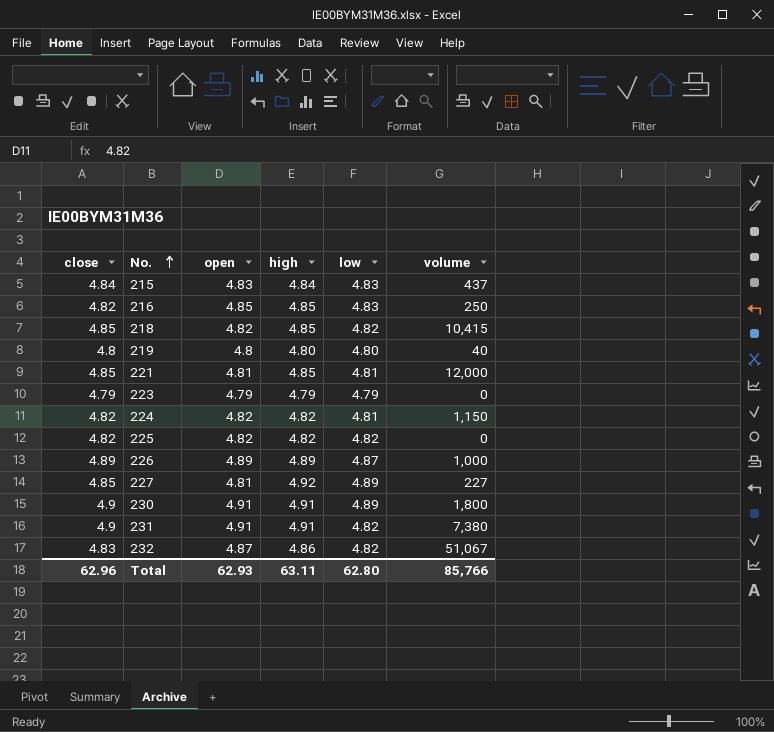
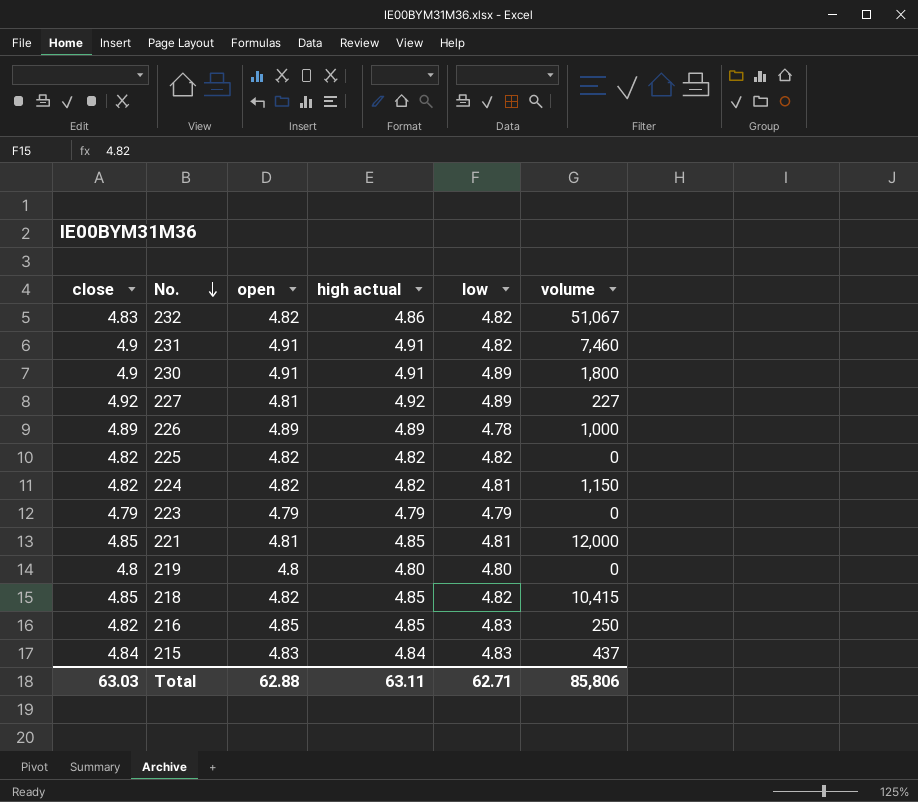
row order: No. ascending -> No. descending
column name: high -> high actual
232 | open: 4.87 -> 4.82
231 | volume: 7,380 -> 7,460
227 | close: 4.85 -> 4.92
226 | low: 4.87 -> 4.78
219 | volume: 40 -> 0
Total | close: 62.96 -> 63.03
Total | open: 62.93 -> 62.88
Total | low: 62.80 -> 62.71
Total | volume: 85,766 -> 85,806

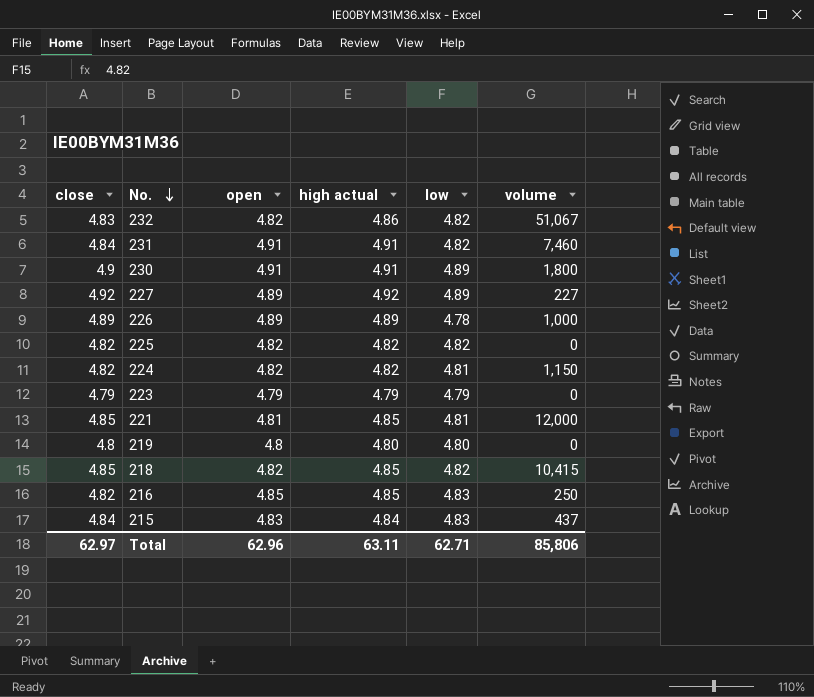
231 | close: 4.9 -> 4.84
227 | open: 4.81 -> 4.89
Total | close: 63.03 -> 62.97
Total | open: 62.88 -> 62.96

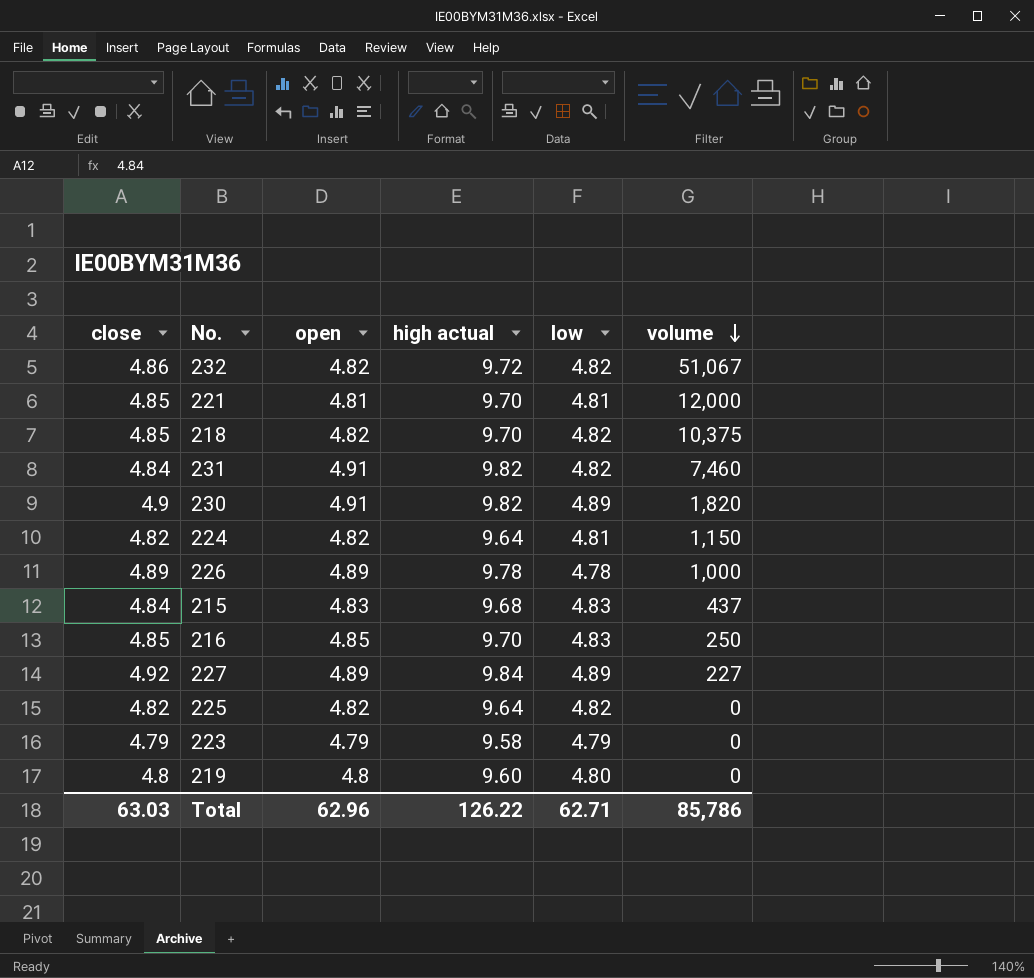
row order: No. descending -> volume descending
232 | close: 4.83 -> 4.86
232 | high actual: 4.86 -> 9.72
221 | high actual: 4.85 -> 9.70
218 | high actual: 4.85 -> 9.70
218 | volume: 10,415 -> 10,375
231 | high actual: 4.91 -> 9.82
230 | high actual: 4.91 -> 9.82
230 | volume: 1,800 -> 1,820
224 | high actual: 4.82 -> 9.64
226 | high actual: 4.89 -> 9.78
215 | high actual: 4.84 -> 9.68
216 | close: 4.82 -> 4.85
216 | high actual: 4.85 -> 9.70
227 | high actual: 4.92 -> 9.84
225 | high actual: 4.82 -> 9.64
223 | high actual: 4.79 -> 9.58
219 | high actual: 4.80 -> 9.60
Total | close: 62.97 -> 63.03
Total | high actual: 63.11 -> 126.22
Total | volume: 85,806 -> 85,786

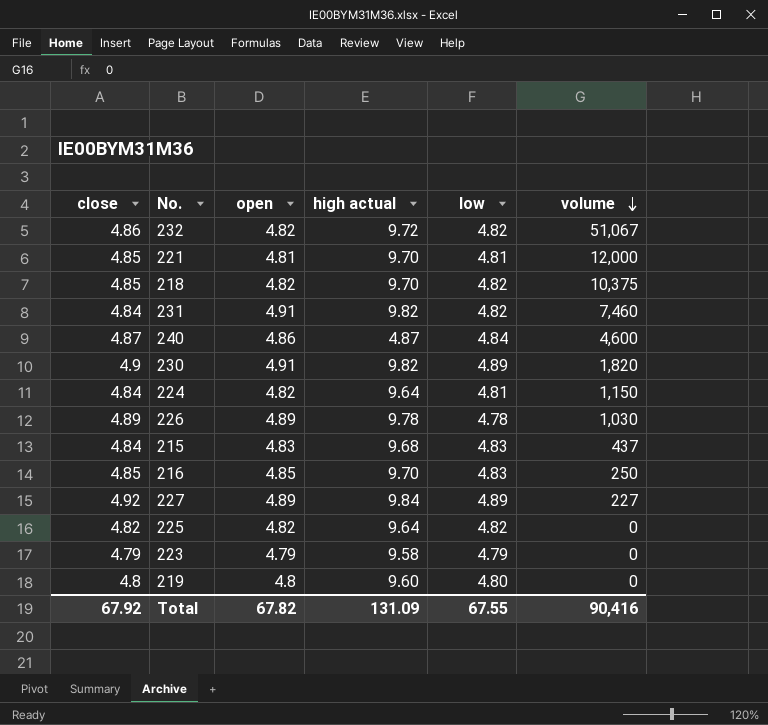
row 240: none -> 4.87 | 4.86 | 4.87 | 4.84 | 4,600
224 | close: 4.82 -> 4.84
226 | volume: 1,000 -> 1,030
Total | close: 63.03 -> 67.92
Total | open: 62.96 -> 67.82
Total | high actual: 126.22 -> 131.09
Total | low: 62.71 -> 67.55
Total | volume: 85,786 -> 90,416

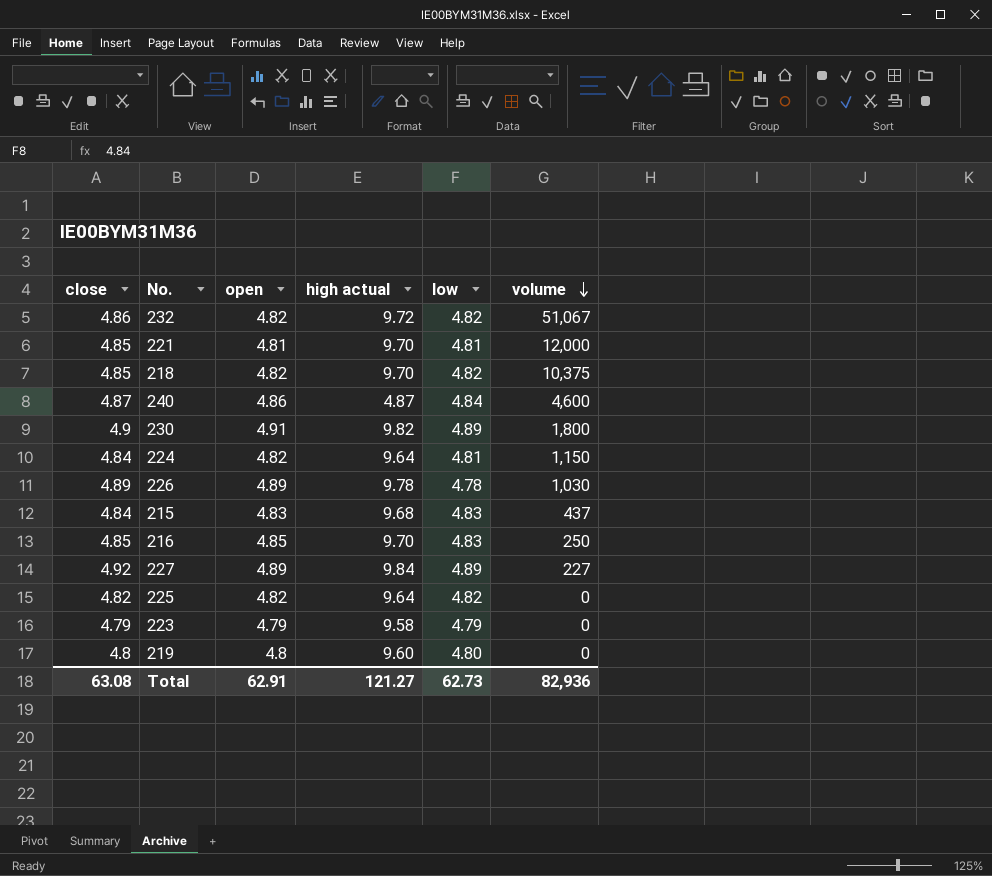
row 231: 4.84 | 4.91 | 9.82 | 4.82 | 7,460 -> none
230 | volume: 1,820 -> 1,800
Total | close: 67.92 -> 63.08
Total | open: 67.82 -> 62.91
Total | high actual: 131.09 -> 121.27
Total | low: 67.55 -> 62.73
Total | volume: 90,416 -> 82,936

